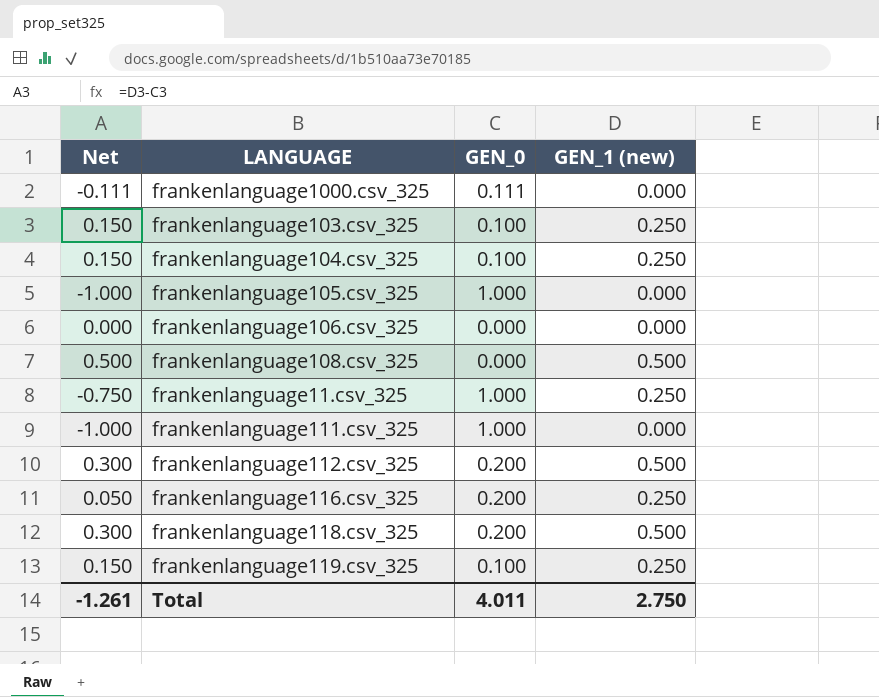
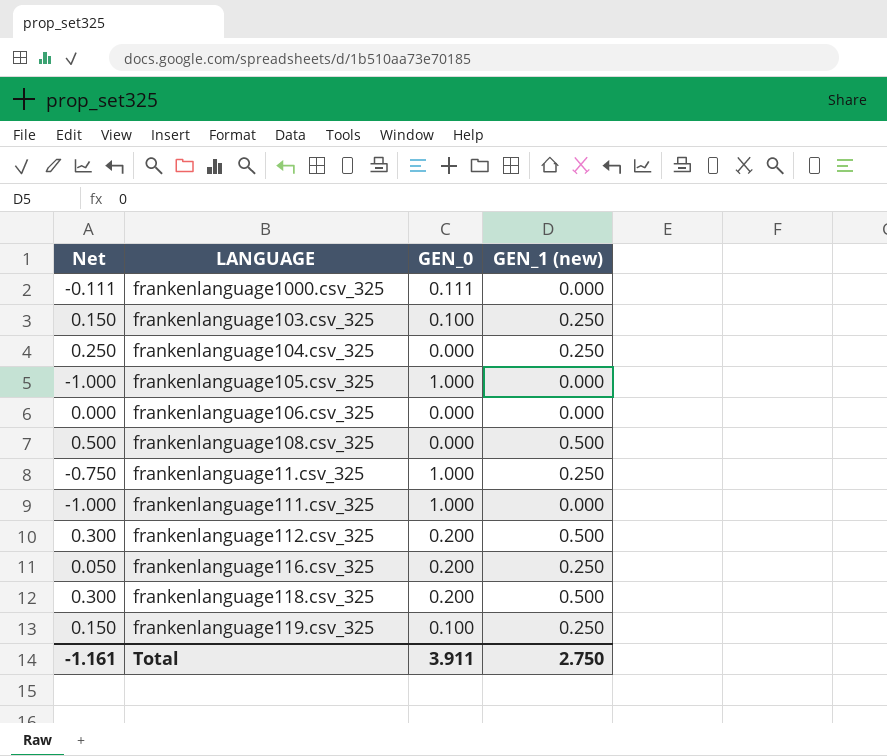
frankenlanguage104.csv_325 | Net: 0.150 -> 0.250
frankenlanguage104.csv_325 | GEN_0: 0.100 -> 0.000
Total | Net: -1.261 -> -1.161
Total | GEN_0: 4.011 -> 3.911

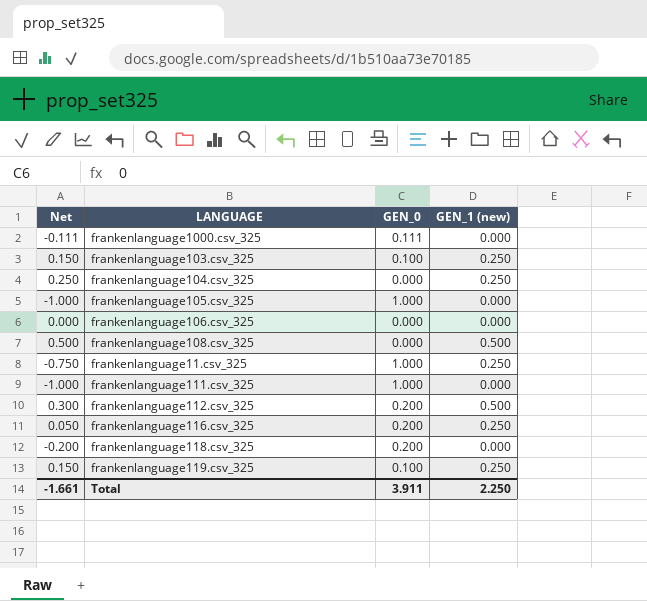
frankenlanguage118.csv_325 | Net: 0.300 -> -0.200
frankenlanguage118.csv_325 | GEN_1 (new): 0.500 -> 0.000
Total | Net: -1.161 -> -1.661
Total | GEN_1 (new): 2.750 -> 2.250

